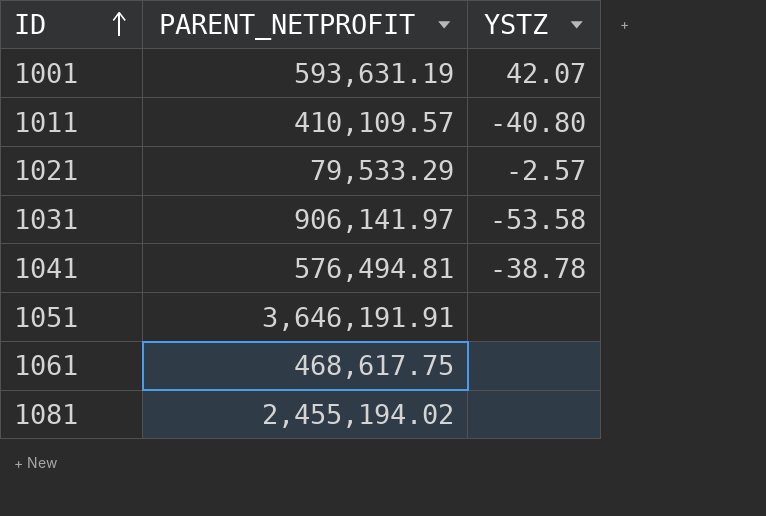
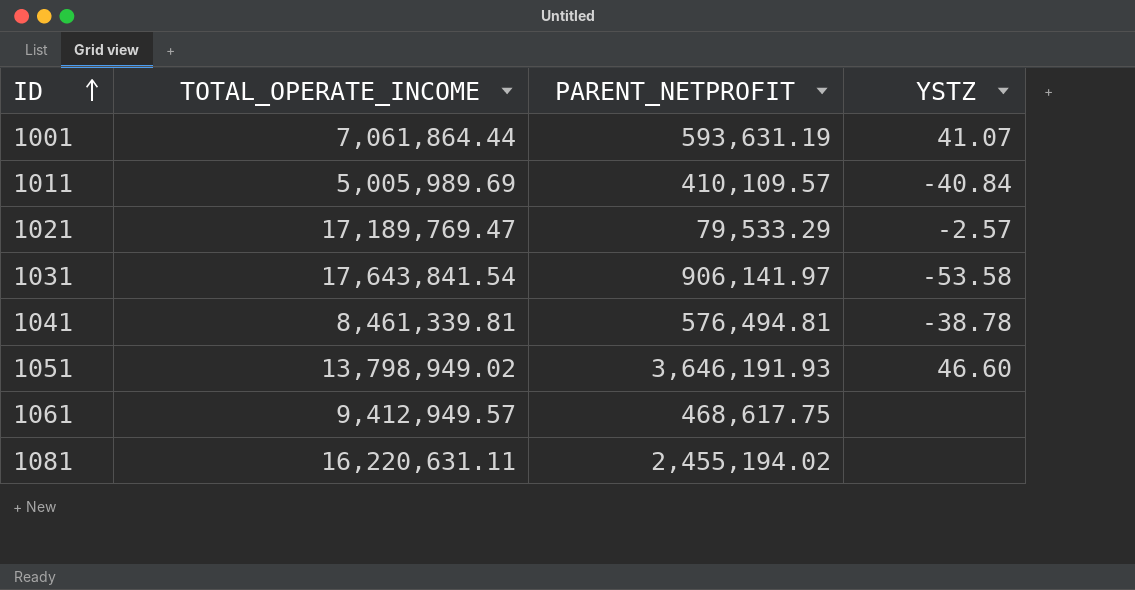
column TOTAL_OPERATE_INCOME | position: none -> 2
1001 | YSTZ: 42.07 -> 41.07
1011 | YSTZ: -40.80 -> -40.84
1051 | PARENT_NETPROFIT: 3,646,191.91 -> 3,646,191.93
1051 | YSTZ: none -> 46.60

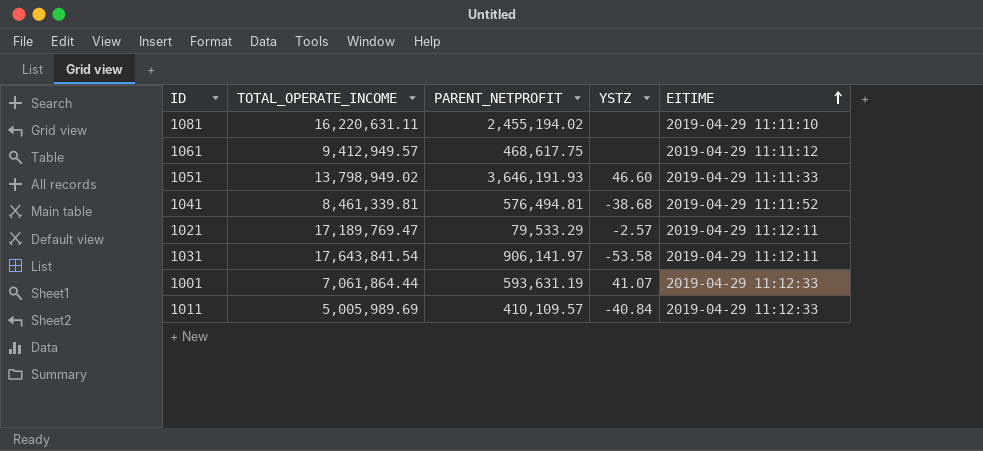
row order: ID ascending -> EITIME ascending
column EITIME | position: none -> 5
1041 | YSTZ: -38.78 -> -38.68

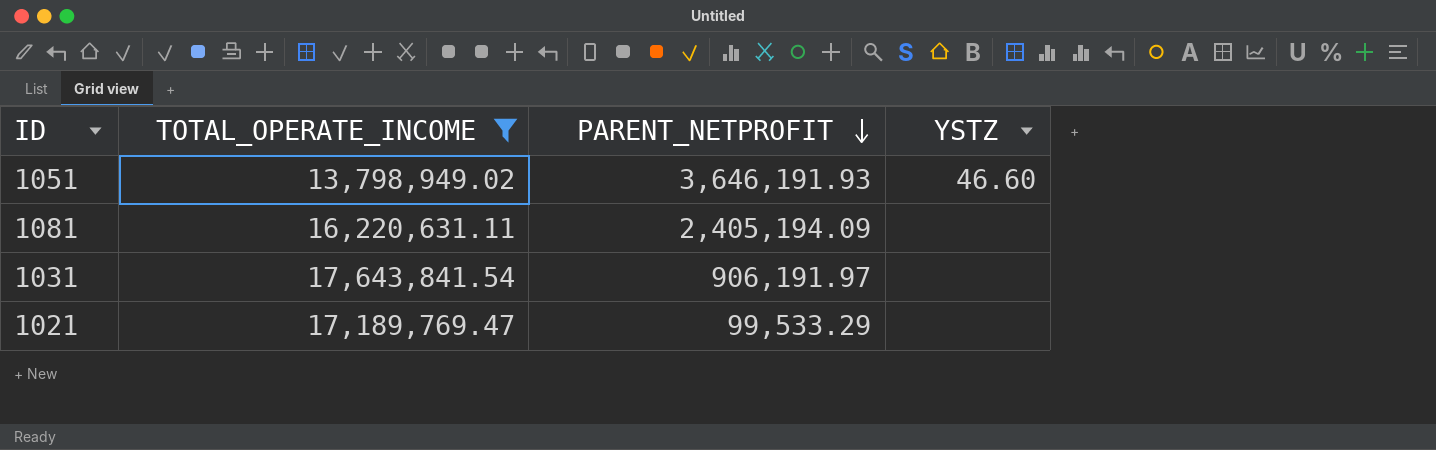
filter: none -> TOTAL_OPERATE_INCOME >= 13,798,949.02
row order: EITIME ascending -> PARENT_NETPROFIT descending
column EITIME | position: 5 -> none
1081 | PARENT_NETPROFIT: 2,455,194.02 -> 2,405,194.09
1031 | PARENT_NETPROFIT: 906,141.97 -> 906,191.97
1031 | YSTZ: -53.58 -> none
1021 | PARENT_NETPROFIT: 79,533.29 -> 99,533.29
1021 | YSTZ: -2.57 -> none

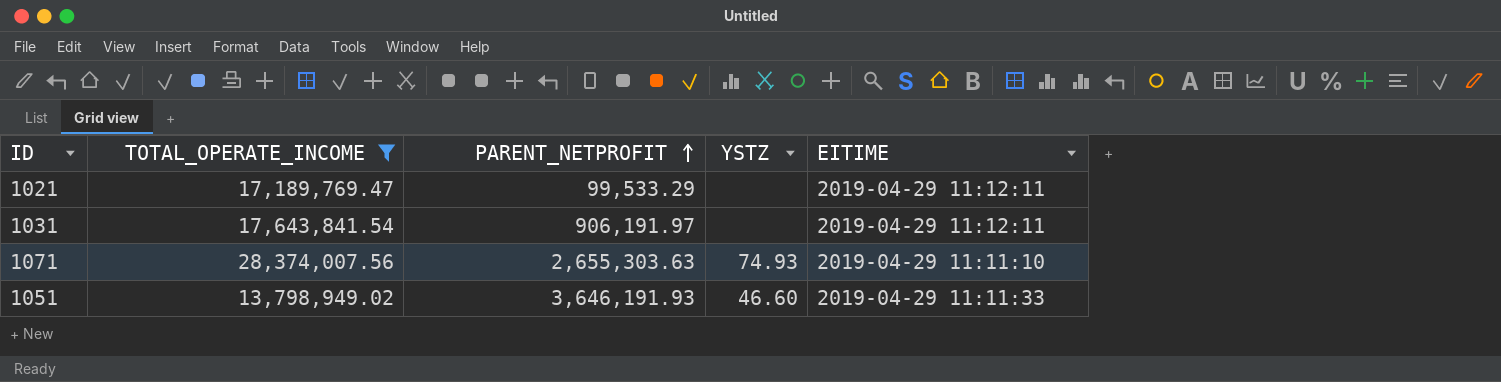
row order: PARENT_NETPROFIT descending -> PARENT_NETPROFIT ascending
column EITIME | position: none -> 5
row 1081: 16,220,631.11 | 2,405,194.09 | none -> none
row 1071: none -> 28,374,007.56 | 2,655,303.63 | 74.93 | 2019-04-29 11:11:10

